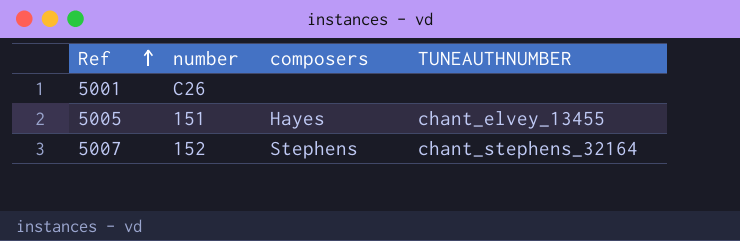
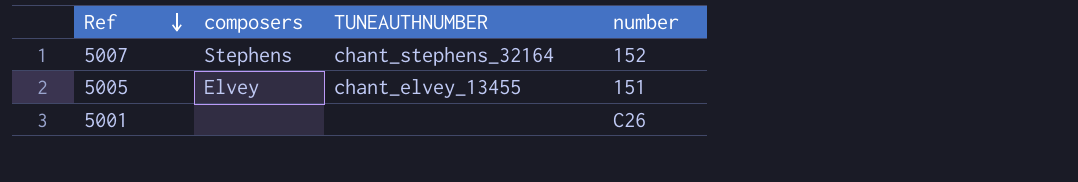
row order: Ref ascending -> Ref descending
column number | position: 2 -> 4
5005 | composers: Hayes -> Elvey

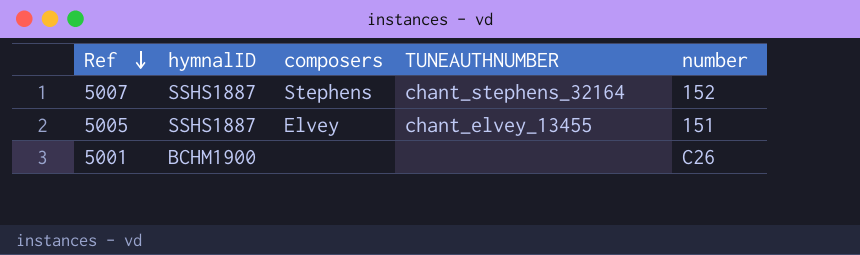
column hymnalID | position: none -> 2

